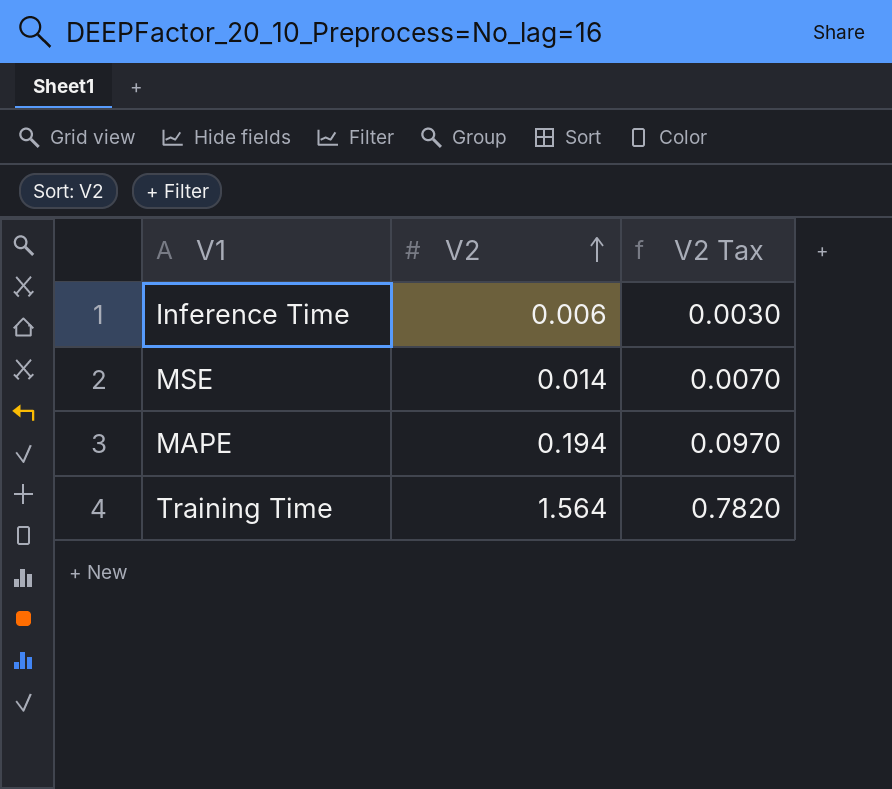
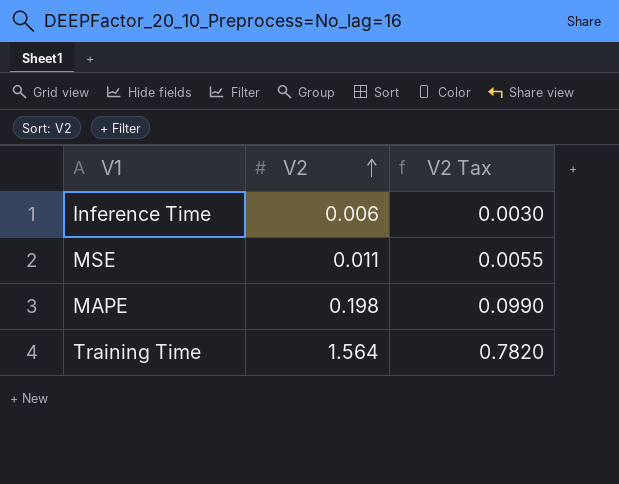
MSE | V2: 0.014 -> 0.011
MSE | V2 Tax: 0.0070 -> 0.0055
MAPE | V2: 0.194 -> 0.198
MAPE | V2 Tax: 0.0970 -> 0.0990

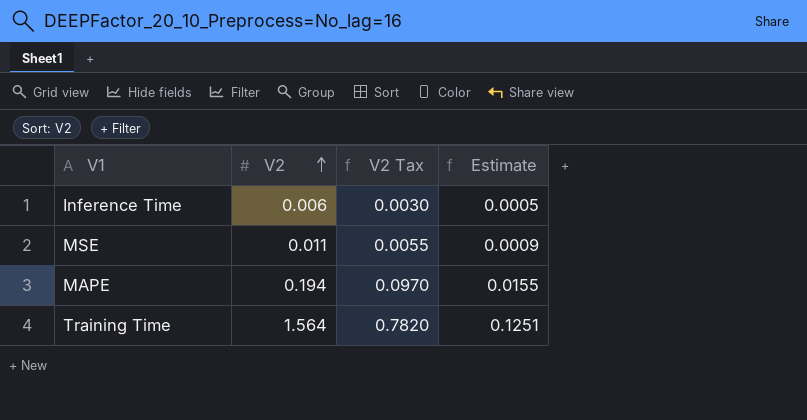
column Estimate | formula: none -> [V2] * 0.08
MAPE | V2: 0.198 -> 0.194
MAPE | V2 Tax: 0.0990 -> 0.0970

